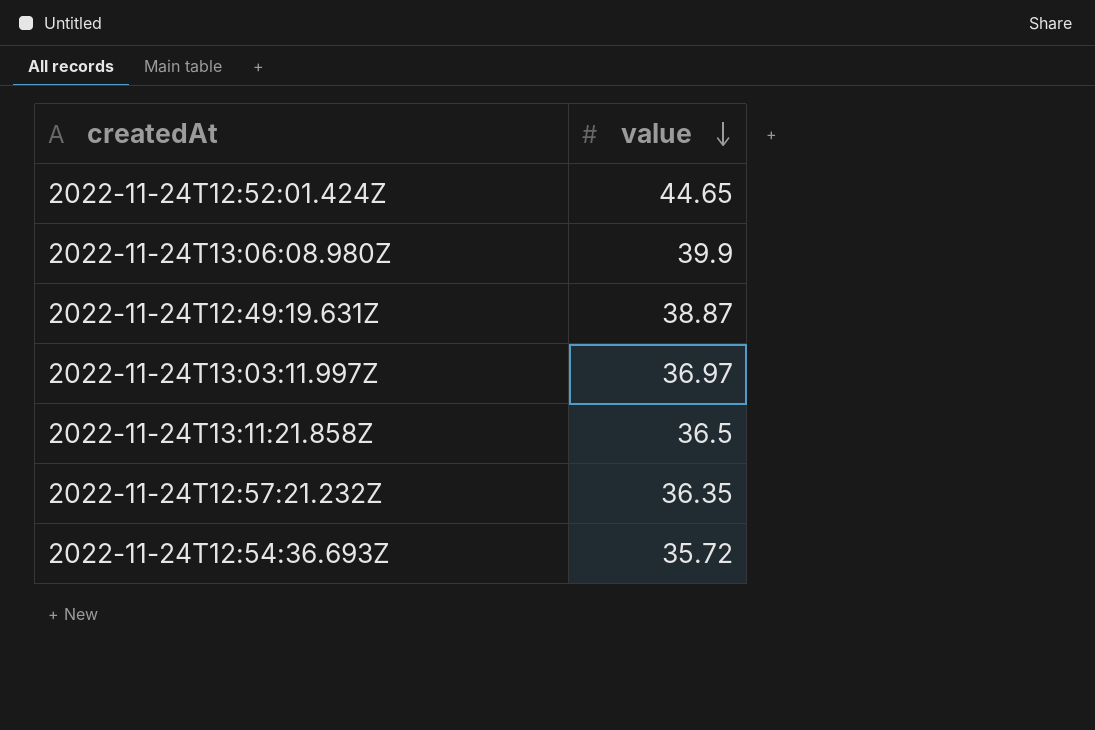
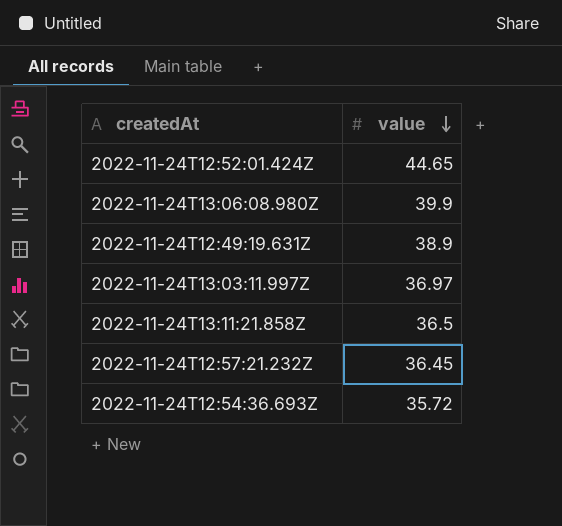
2022-11-24T12:49:19.631Z | value: 38.87 -> 38.9
2022-11-24T12:57:21.232Z | value: 36.35 -> 36.45

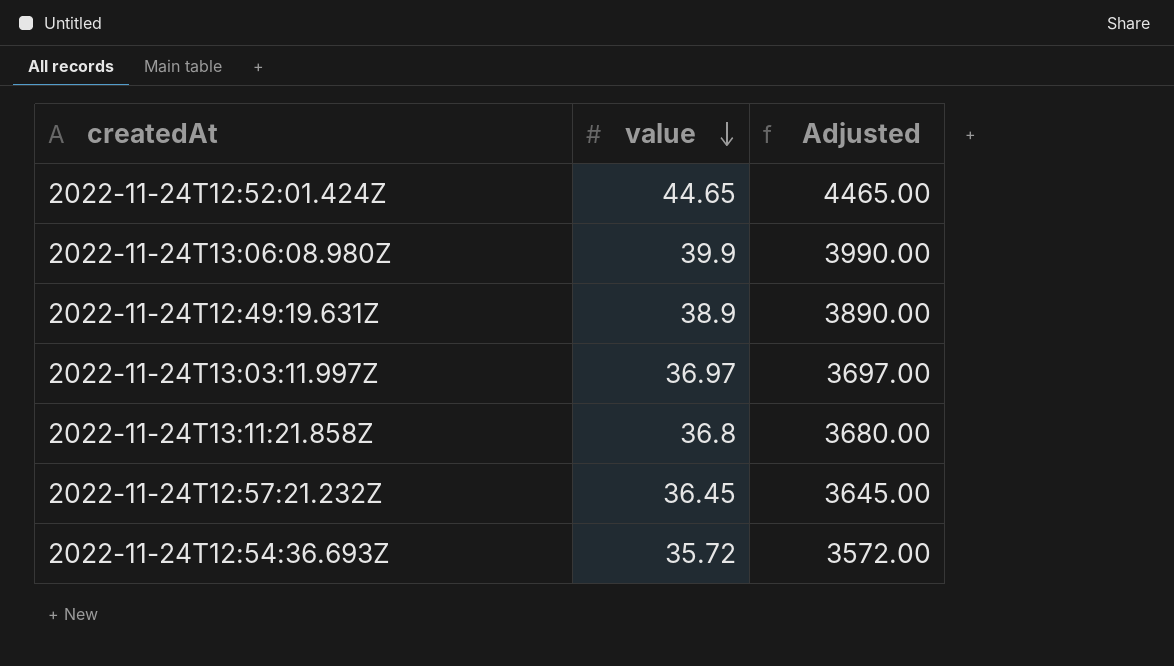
column Adjusted | formula: none -> [value] * 100
2022-11-24T13:11:21.858Z | value: 36.5 -> 36.8

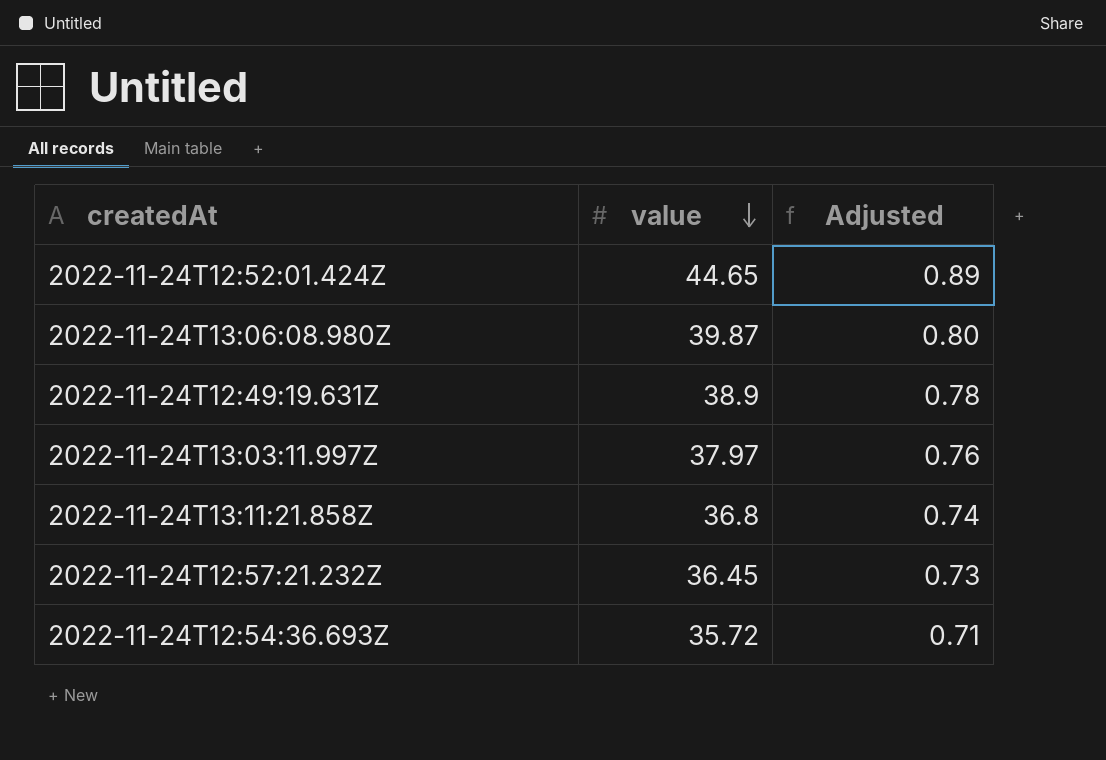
column Adjusted | formula: [value] * 100 -> [value] * 0.02
2022-11-24T13:06:08.980Z | value: 39.9 -> 39.87
2022-11-24T13:03:11.997Z | value: 36.97 -> 37.97

